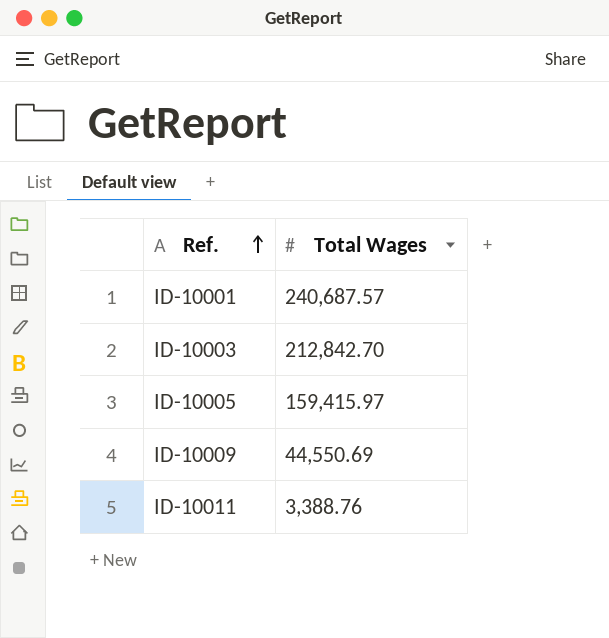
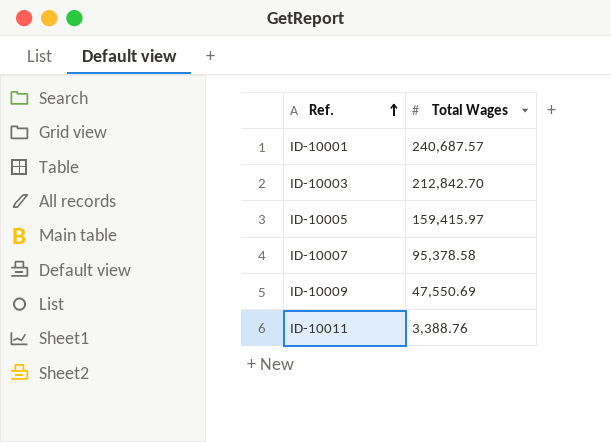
row ID-10007: none -> 95,378.58
ID-10009 | Total Wages: 44,550.69 -> 47,550.69

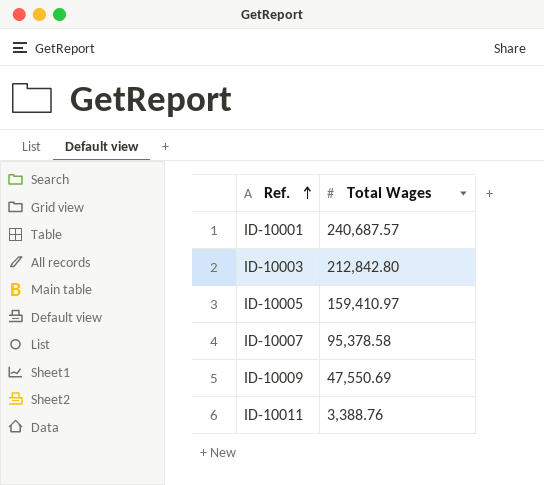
ID-10003 | Total Wages: 212,842.70 -> 212,842.80
ID-10005 | Total Wages: 159,415.97 -> 159,410.97

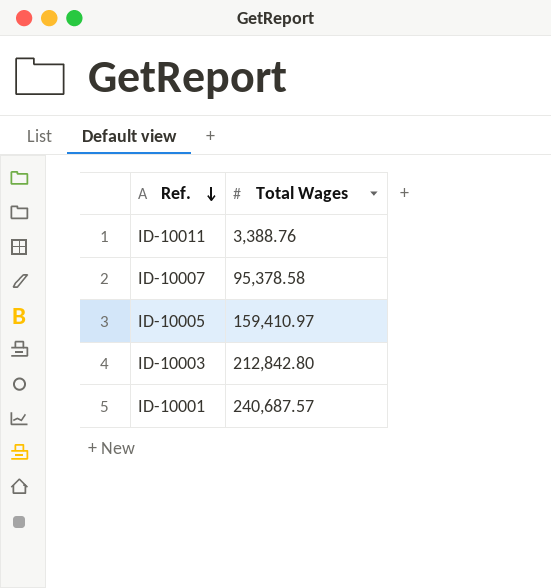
row order: Ref. ascending -> Ref. descending
row ID-10009: 47,550.69 -> none

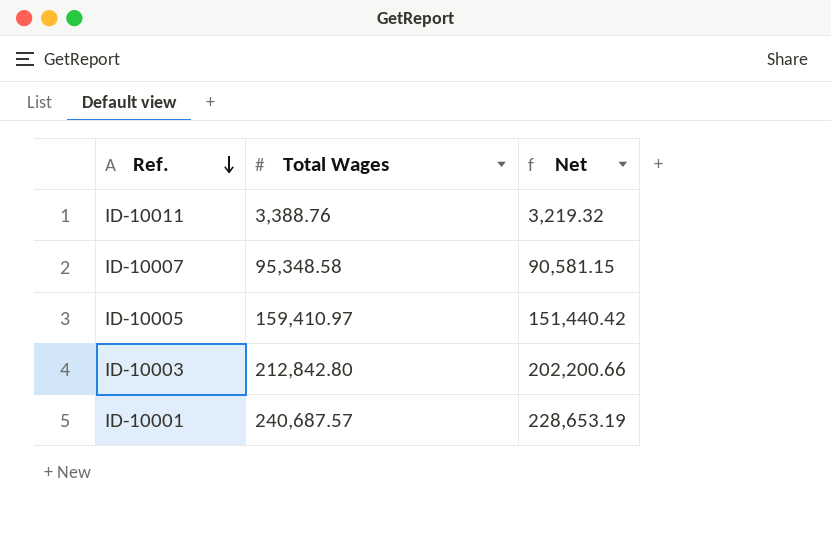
column Net | formula: none -> [Total Wages] * 0.95
ID-10007 | Total Wages: 95,378.58 -> 95,348.58

